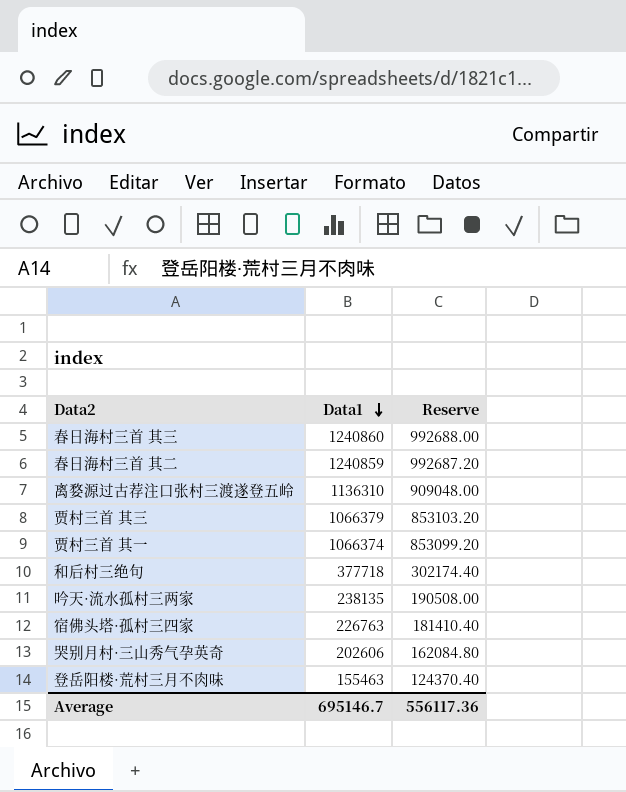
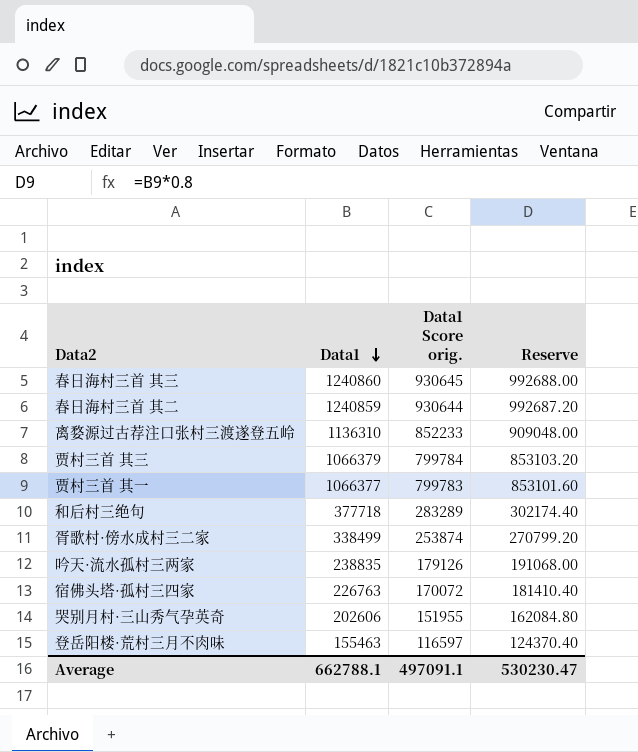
column Data1 Score orig. | formula: none -> [Data1] * 0.75
贾村三首 其一 | Data1: 1066374 -> 1066377
贾村三首 其一 | Reserve: 853099.20 -> 853101.60
row 胥歌村·傍水成村三二家: none -> 338499 | 253874 | 270799.20
吟天·流水孤村三两家 | Data1: 238135 -> 238835
吟天·流水孤村三两家 | Reserve: 190508.00 -> 191068.00
Average | Data1: 695146.7 -> 662788.1
Average | Reserve: 556117.36 -> 530230.47

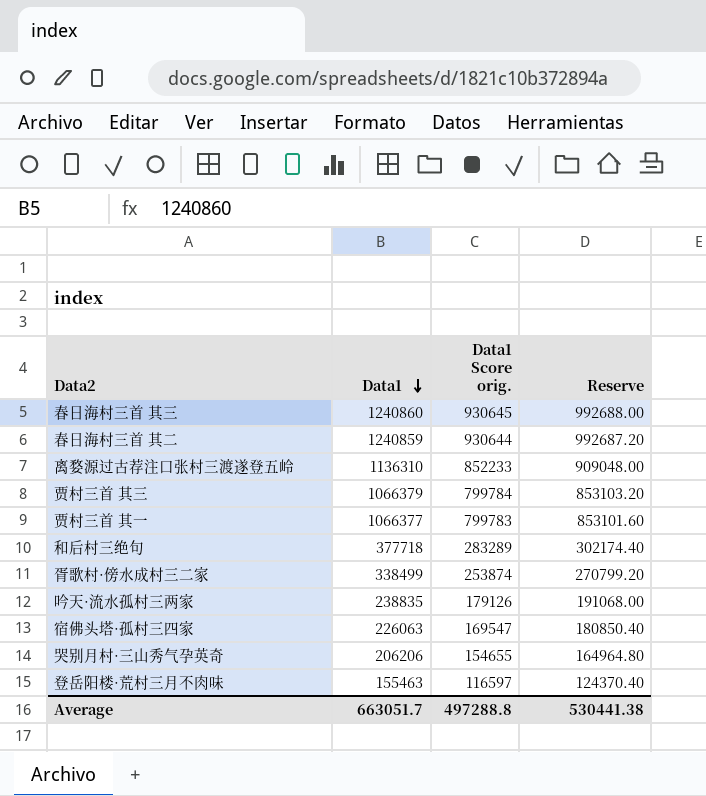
宿佛头塔·孤村三四家 | Data1: 226763 -> 226063
宿佛头塔·孤村三四家 | Data1 Score orig.: 170072 -> 169547
宿佛头塔·孤村三四家 | Reserve: 181410.40 -> 180850.40
哭别月村·三山秀气孕英奇 | Data1: 202606 -> 206206
哭别月村·三山秀气孕英奇 | Data1 Score orig.: 151955 -> 154655
哭别月村·三山秀气孕英奇 | Reserve: 162084.80 -> 164964.80
Average | Data1: 662788.1 -> 663051.7
Average | Data1 Score orig.: 497091.1 -> 497288.8
Average | Reserve: 530230.47 -> 530441.38

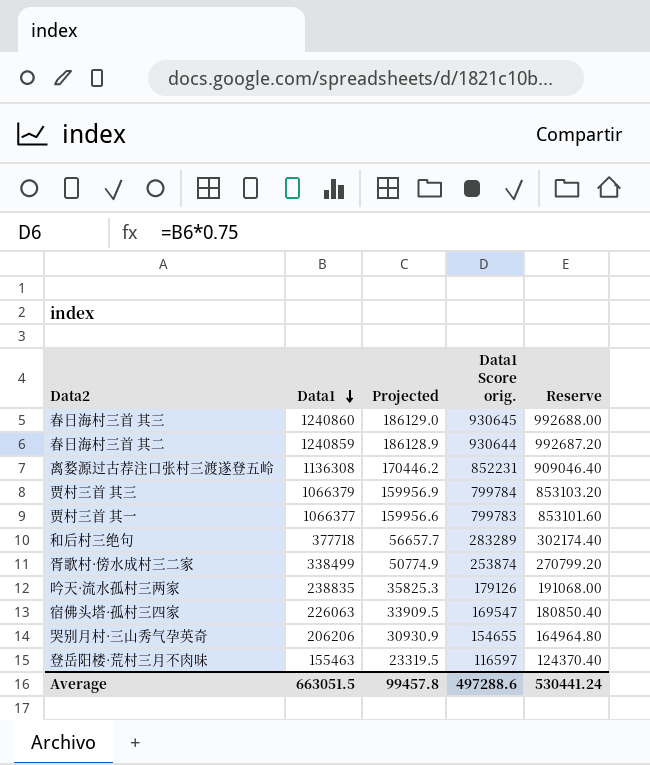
column Projected | formula: none -> [Data1] * 0.15
离婺源过古荐注口张村三渡遂登五岭 | Data1: 1136310 -> 1136308
离婺源过古荐注口张村三渡遂登五岭 | Data1 Score orig.: 852233 -> 852231
离婺源过古荐注口张村三渡遂登五岭 | Reserve: 909048.00 -> 909046.40
Average | Data1: 663051.7 -> 663051.5
Average | Data1 Score orig.: 497288.8 -> 497288.6
Average | Reserve: 530441.38 -> 530441.24

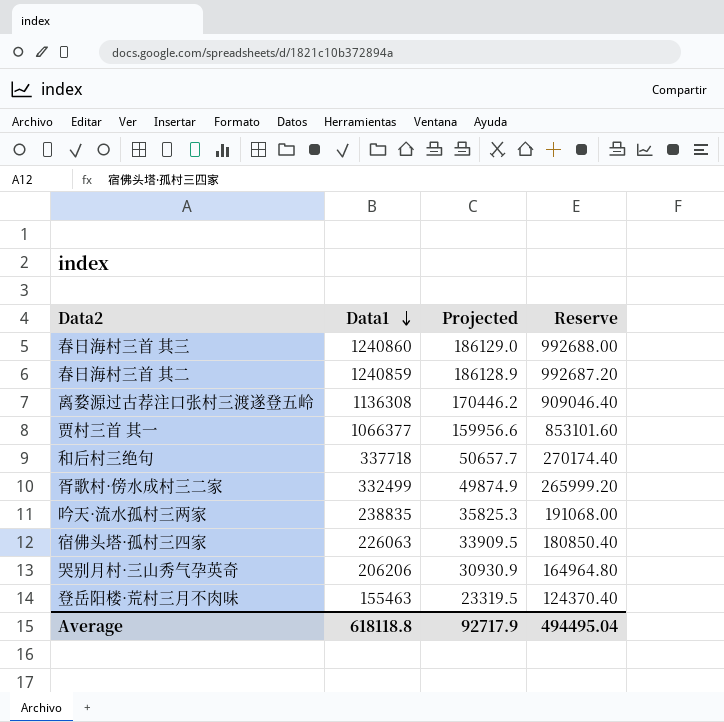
column Data1 Score orig. | formula: [Data1] * 0.75 -> none
row 贾村三首 其三: 1066379 | 159956.9 | 799784 | 853103.20 -> none
和后村三绝句 | Data1: 377718 -> 337718
和后村三绝句 | Projected: 56657.7 -> 50657.7
和后村三绝句 | Reserve: 302174.40 -> 270174.40
胥歌村·傍水成村三二家 | Data1: 338499 -> 332499
胥歌村·傍水成村三二家 | Projected: 50774.9 -> 49874.9
胥歌村·傍水成村三二家 | Reserve: 270799.20 -> 265999.20
Average | Data1: 663051.5 -> 618118.8
Average | Projected: 99457.8 -> 92717.9
Average | Reserve: 530441.24 -> 494495.04

